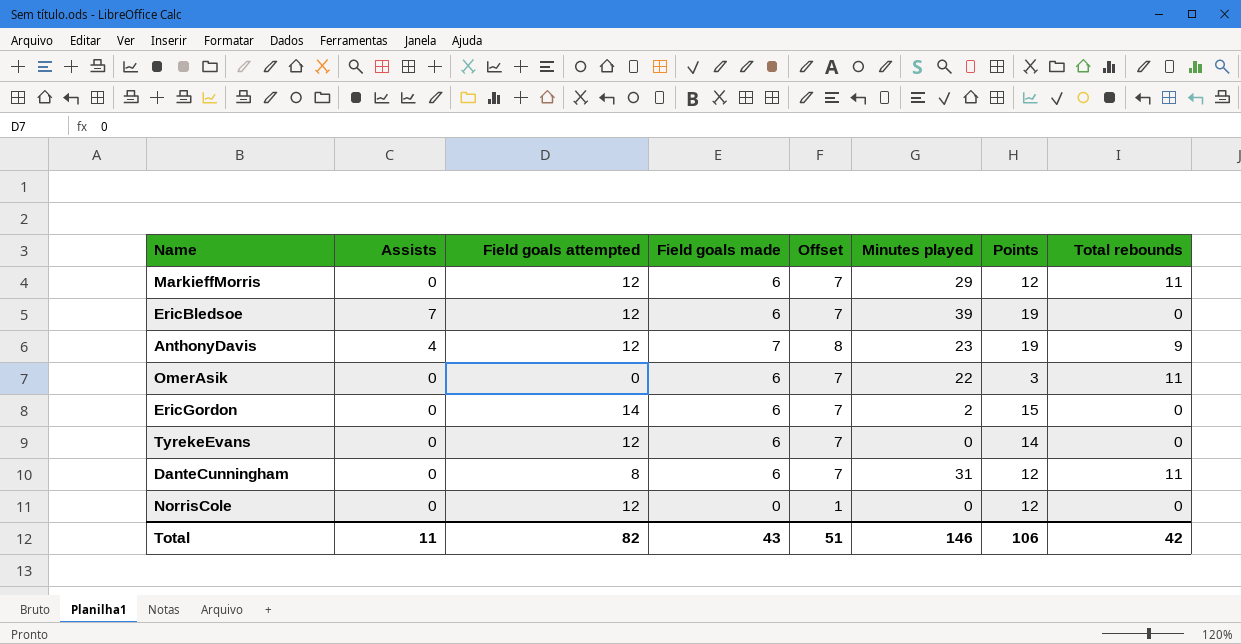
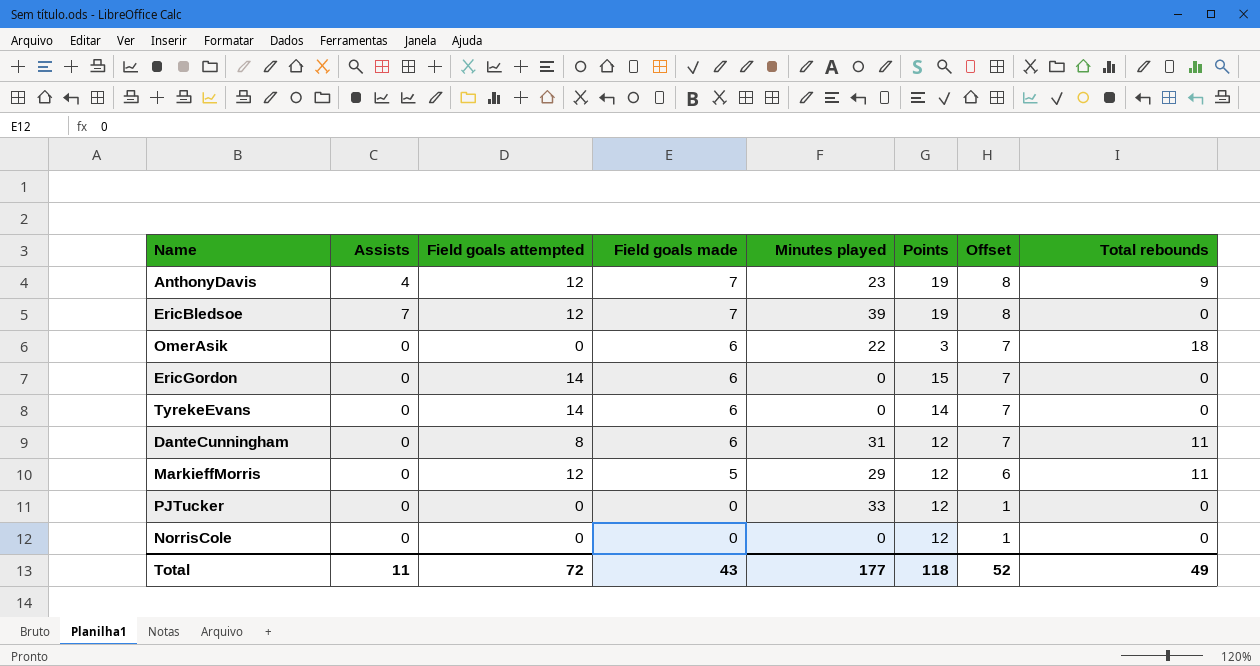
row order: none -> Field goals made descending
column Offset | position: 5 -> 7
EricBledsoe | Field goals made: 6 -> 7
EricBledsoe | Offset: 7 -> 8
OmerAsik | Total rebounds: 11 -> 18
EricGordon | Minutes played: 2 -> 0
TyrekeEvans | Field goals attempted: 12 -> 14
MarkieffMorris | Field goals made: 6 -> 5
MarkieffMorris | Offset: 7 -> 6
row PJTucker: none -> 0 | 0 | 0 | 33 | 12 | 1 | 0
NorrisCole | Field goals attempted: 12 -> 0
Total | Field goals attempted: 82 -> 72
Total | Minutes played: 146 -> 177
Total | Points: 106 -> 118
Total | Offset: 51 -> 52
Total | Total rebounds: 42 -> 49

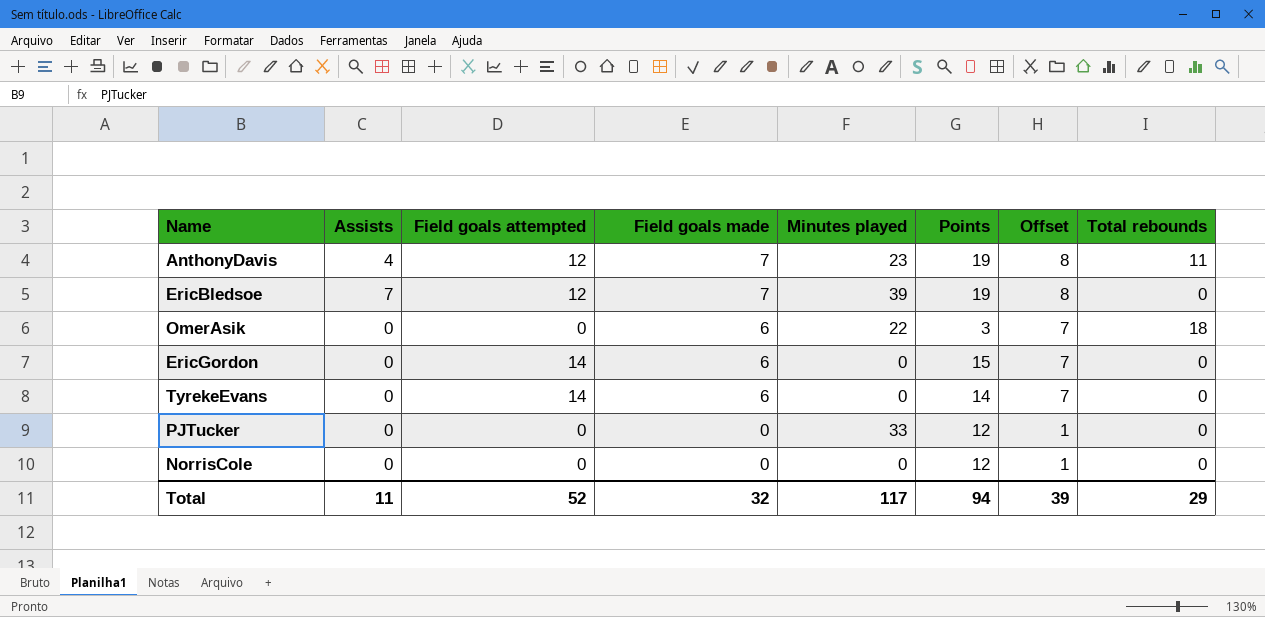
row DanteCunningham: 0 | 8 | 6 | 31 | 12 | 7 | 11 -> none
row MarkieffMorris: 0 | 12 | 5 | 29 | 12 | 6 | 11 -> none
AnthonyDavis | Total rebounds: 9 -> 11
Total | Field goals attempted: 72 -> 52
Total | Field goals made: 43 -> 32
Total | Minutes played: 177 -> 117
Total | Points: 118 -> 94
Total | Offset: 52 -> 39
Total | Total rebounds: 49 -> 29

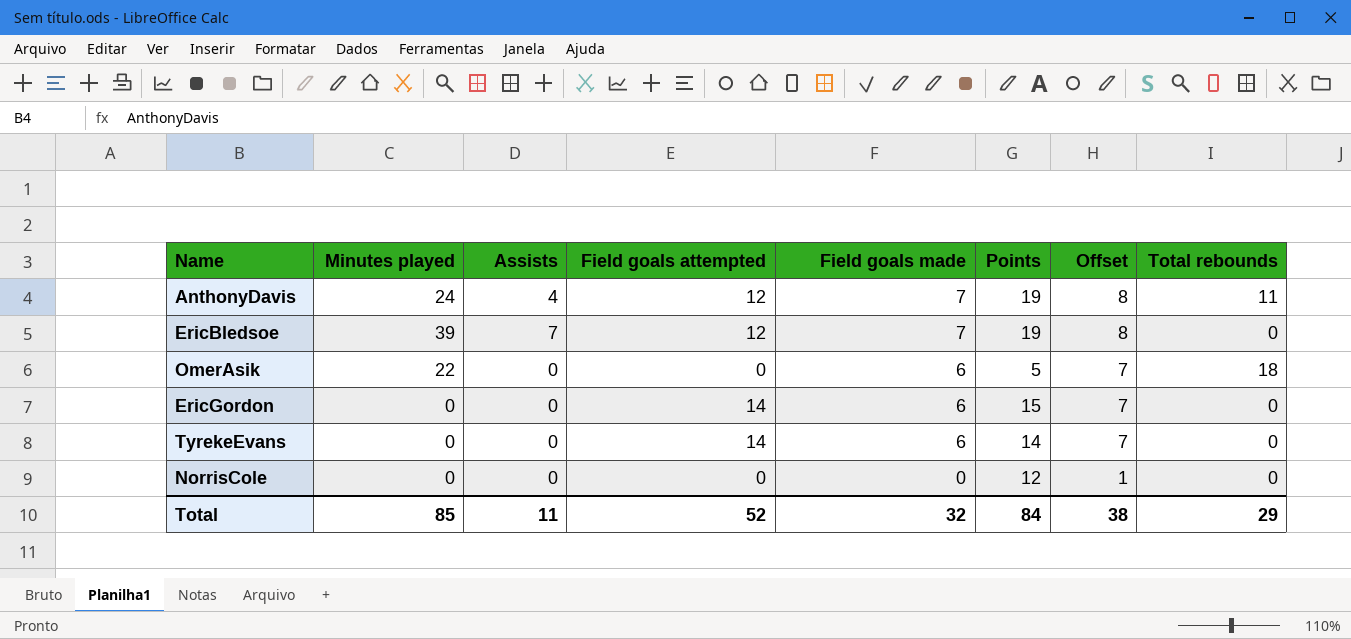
column Minutes played | position: 5 -> 2
row PJTucker: 0 | 0 | 0 | 33 | 12 | 1 | 0 -> none
AnthonyDavis | Minutes played: 23 -> 24
OmerAsik | Points: 3 -> 5
Total | Minutes played: 117 -> 85
Total | Points: 94 -> 84
Total | Offset: 39 -> 38

